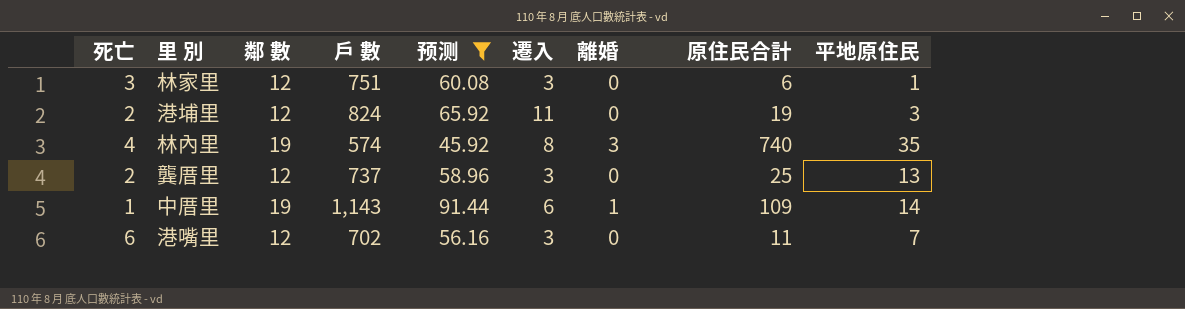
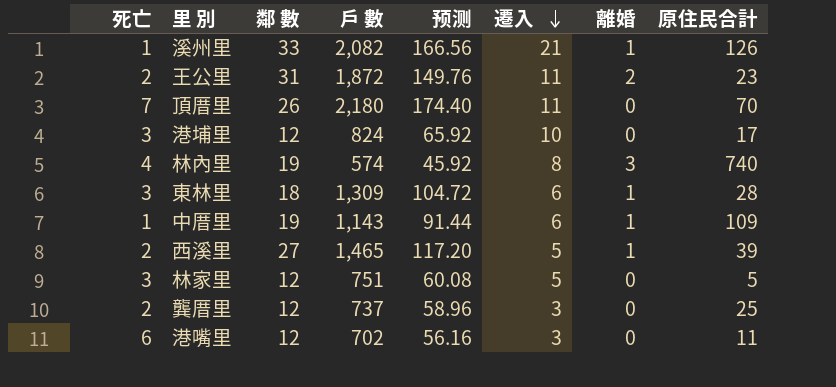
filter: 预测 <= 91.44 -> none
row order: none -> 遷入 descending
column 平地原住民 | position: 9 -> none
港埔里 | 死亡: 2 -> 3
港埔里 | 遷入: 11 -> 10
港埔里 | 原住民合計: 19 -> 17
林家里 | 遷入: 3 -> 5
林家里 | 原住民合計: 6 -> 5

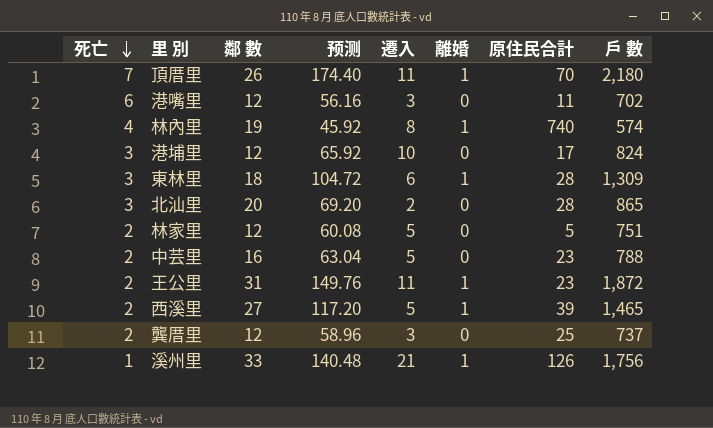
row order: 遷入 descending -> 死亡 descending
column 戶 數 | position: 4 -> 8
row 中厝里: 1 | 19 | 1,143 | 91.44 | 6 | 1 | 109 -> none
頂厝里 | 離婚: 0 -> 1
林內里 | 離婚: 3 -> 1
row 北汕里: none -> 3 | 20 | 69.20 | 2 | 0 | 28 | 865
林家里 | 死亡: 3 -> 2
row 中芸里: none -> 2 | 16 | 63.04 | 5 | 0 | 23 | 788
王公里 | 離婚: 2 -> 1
溪州里 | 预测: 166.56 -> 140.48
溪州里 | 戶 數: 2,082 -> 1,756

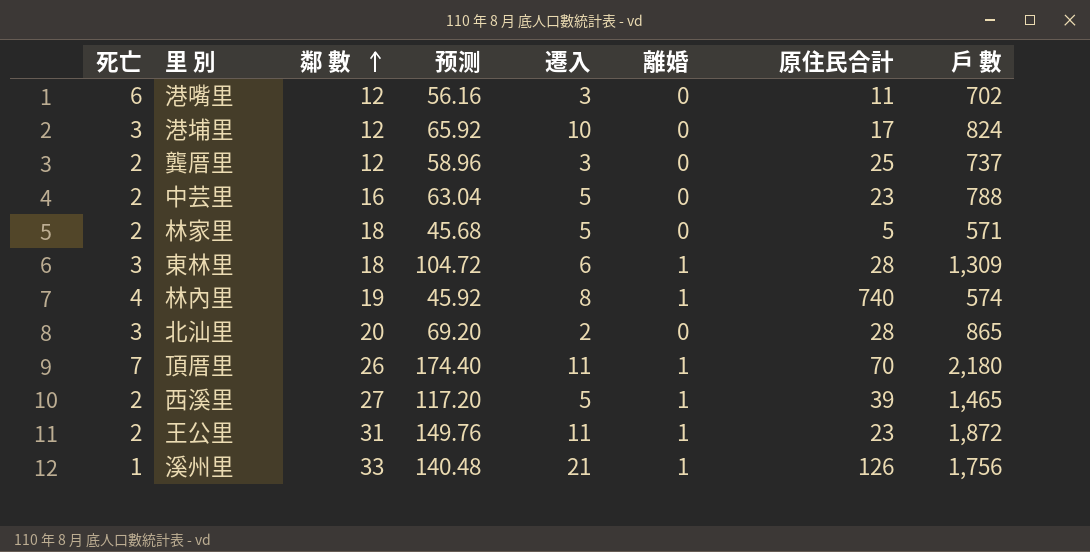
row order: 死亡 descending -> 鄰 數 ascending
林家里 | 鄰 數: 12 -> 18
林家里 | 预测: 60.08 -> 45.68
林家里 | 戶 數: 751 -> 571

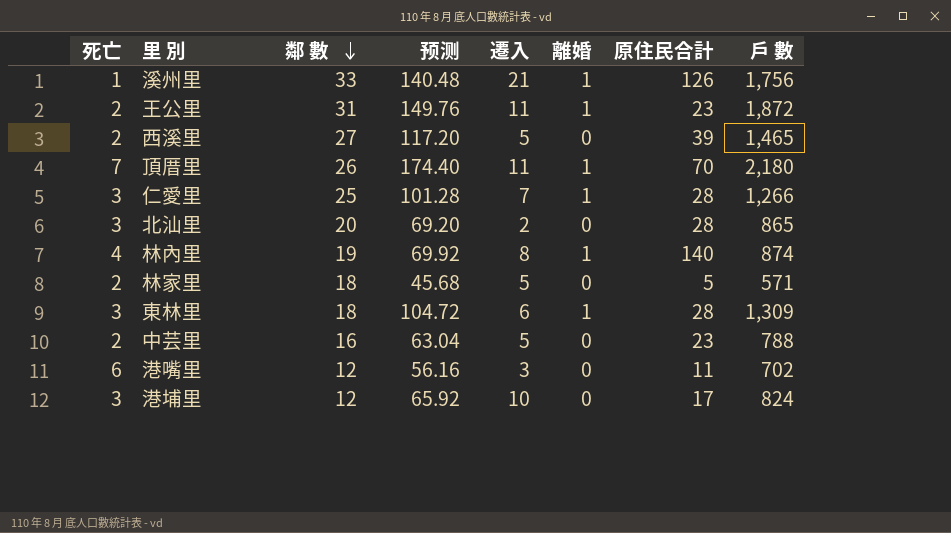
row order: 鄰 數 ascending -> 鄰 數 descending
row 龔厝里: 2 | 12 | 58.96 | 3 | 0 | 25 | 737 -> none
西溪里 | 離婚: 1 -> 0
row 仁愛里: none -> 3 | 25 | 101.28 | 7 | 1 | 28 | 1,266
林內里 | 预测: 45.92 -> 69.92
林內里 | 原住民合計: 740 -> 140
林內里 | 戶 數: 574 -> 874

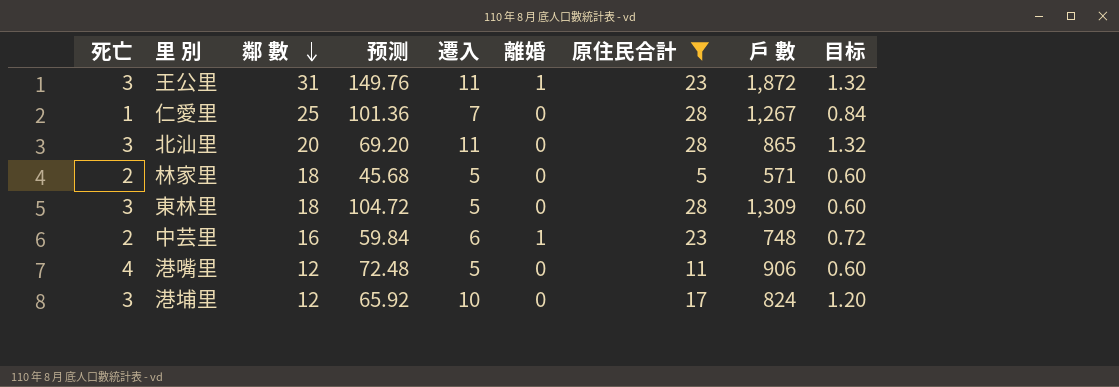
filter: none -> 原住民合計 <= 28
column 目标 | formula: none -> [遷入] * 0.12
王公里 | 死亡: 2 -> 3
仁愛里 | 死亡: 3 -> 1
仁愛里 | 预测: 101.28 -> 101.36
仁愛里 | 離婚: 1 -> 0
仁愛里 | 戶 數: 1,266 -> 1,267
北汕里 | 遷入: 2 -> 11
東林里 | 遷入: 6 -> 5
東林里 | 離婚: 1 -> 0
中芸里 | 预测: 63.04 -> 59.84
中芸里 | 遷入: 5 -> 6
中芸里 | 離婚: 0 -> 1
中芸里 | 戶 數: 788 -> 748
港嘴里 | 死亡: 6 -> 4
港嘴里 | 预测: 56.16 -> 72.48
港嘴里 | 遷入: 3 -> 5
港嘴里 | 戶 數: 702 -> 906

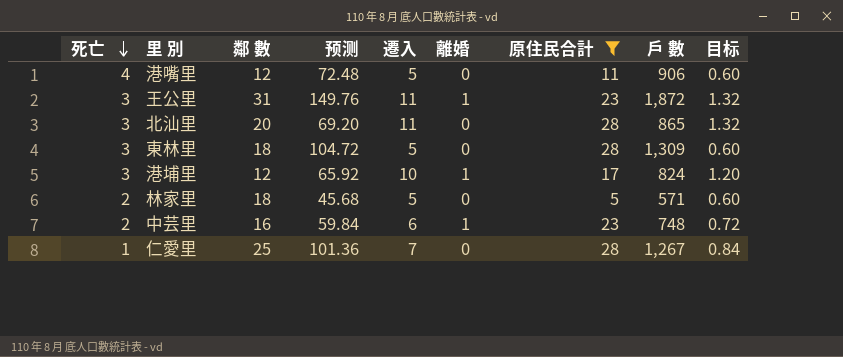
row order: 鄰 數 descending -> 死亡 descending
港埔里 | 離婚: 0 -> 1

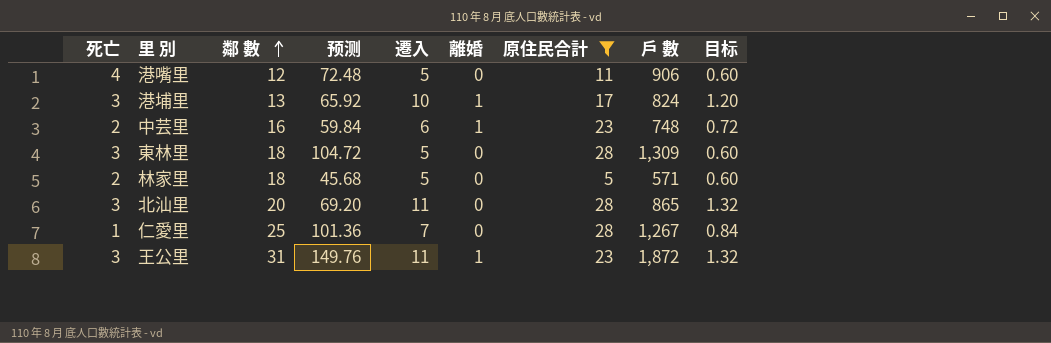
row order: 死亡 descending -> 鄰 數 ascending
港埔里 | 鄰 數: 12 -> 13

